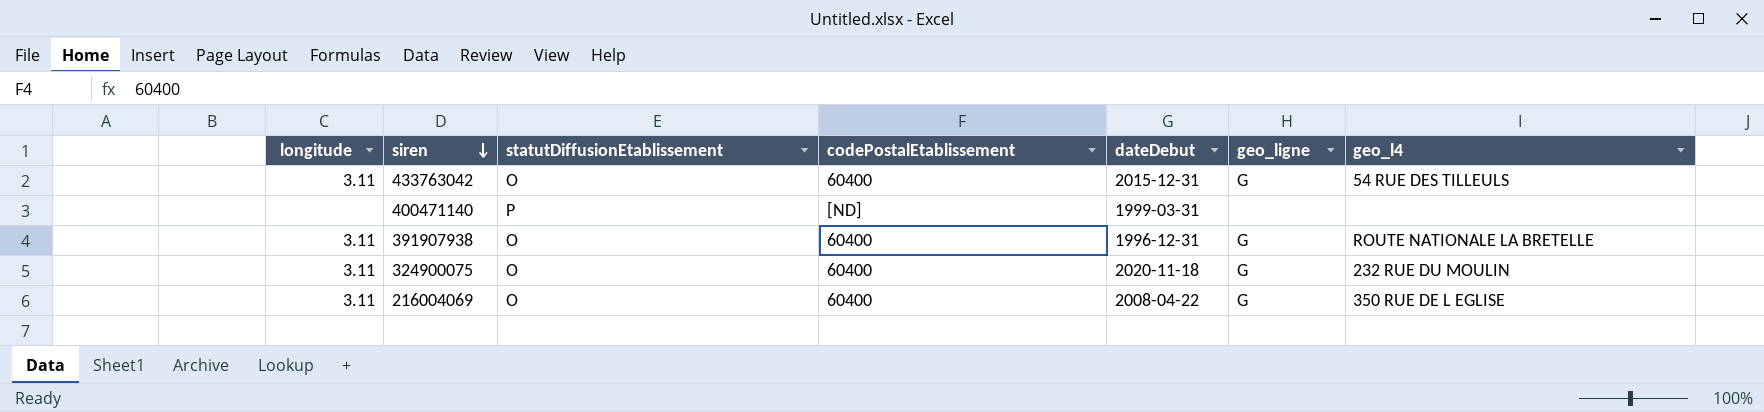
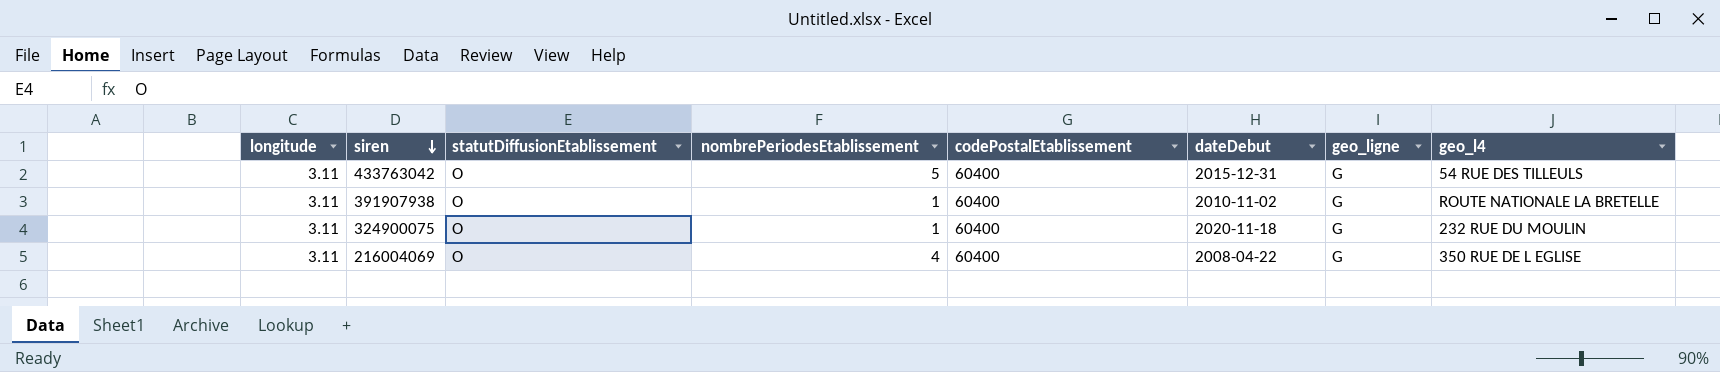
column nombrePeriodesEtablissement | position: none -> 4
row 400471140: none | P | [ND] | 1999-03-31 | none | none -> none
391907938 | dateDebut: 1996-12-31 -> 2010-11-02

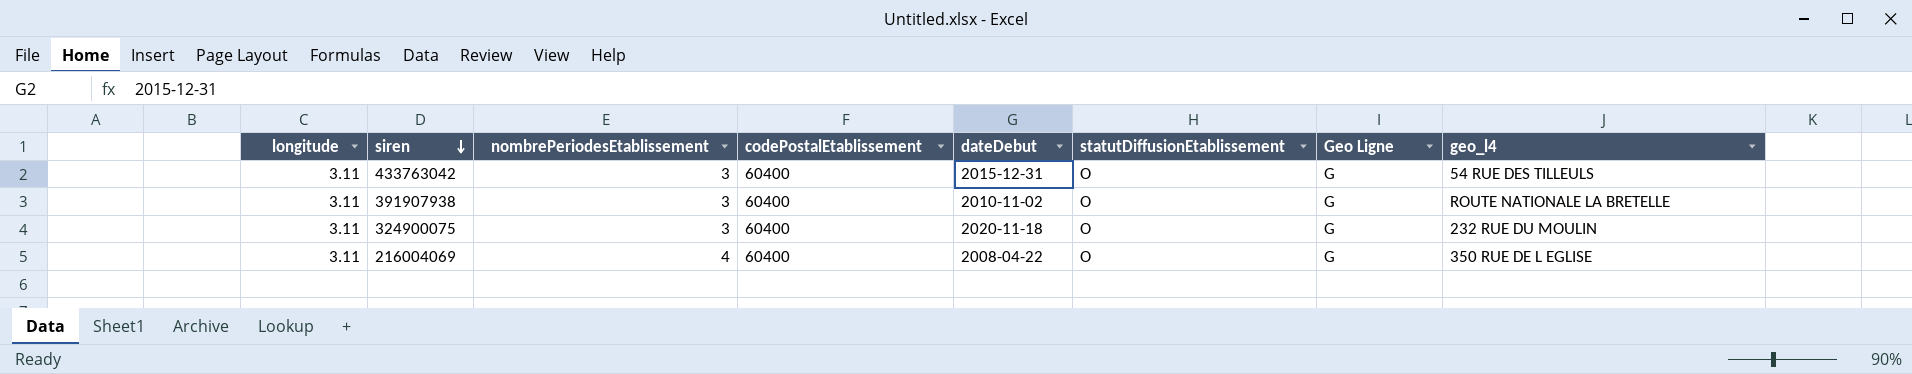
column statutDiffusionEtablissement | position: 3 -> 6
column name: geo_ligne -> Geo Ligne
433763042 | nombrePeriodesEtablissement: 5 -> 3
391907938 | nombrePeriodesEtablissement: 1 -> 3
324900075 | nombrePeriodesEtablissement: 1 -> 3

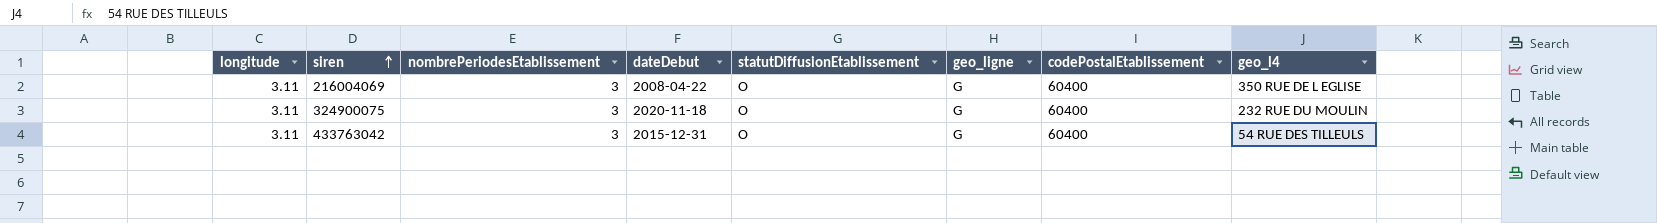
row order: siren descending -> siren ascending
column name: Geo Ligne -> geo_ligne
column codePostalEtablissement | position: 4 -> 7
row 391907938: 3.11 | 3 | 60400 | 2010-11-02 | O | G | ROUTE NATIONALE LA BRETELLE -> none
216004069 | nombrePeriodesEtablissement: 4 -> 3

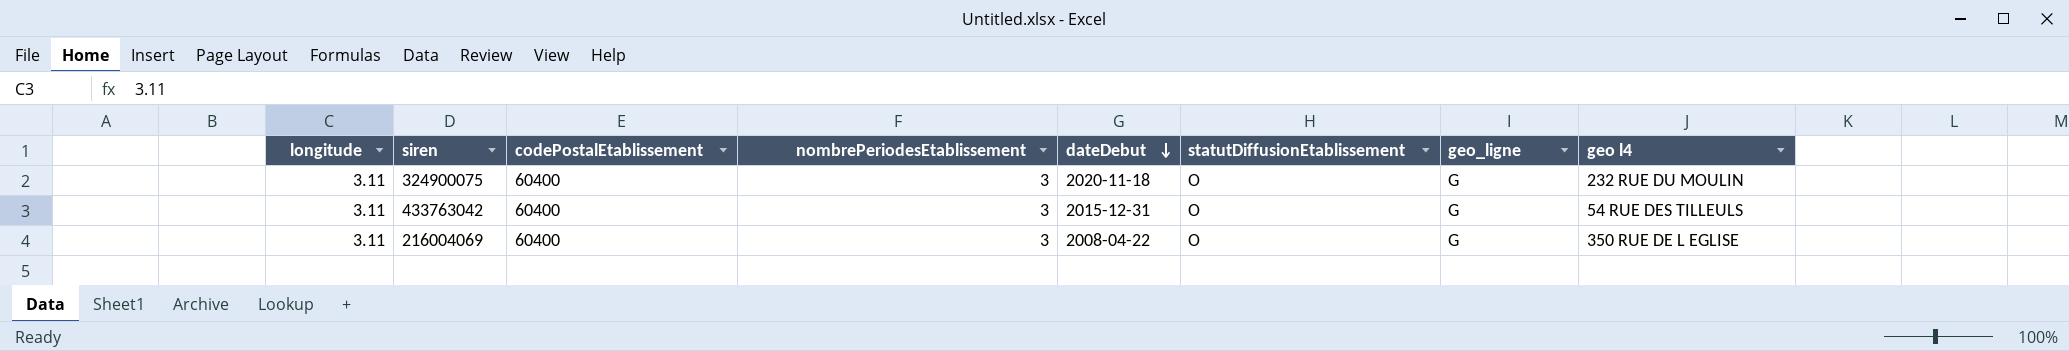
row order: siren ascending -> dateDebut descending
column codePostalEtablissement | position: 7 -> 3
column name: geo_l4 -> geo l4

